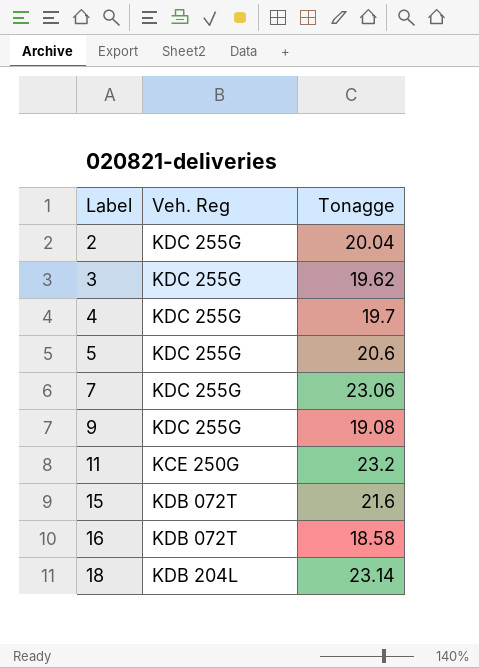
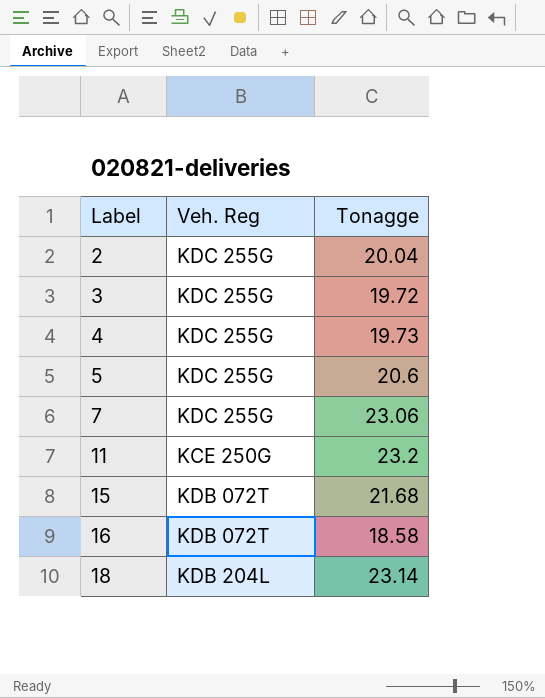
row 9: KDC 255G | 19.08 -> none
3 | Tonagge: 19.62 -> 19.72
4 | Tonagge: 19.7 -> 19.73
15 | Tonagge: 21.6 -> 21.68

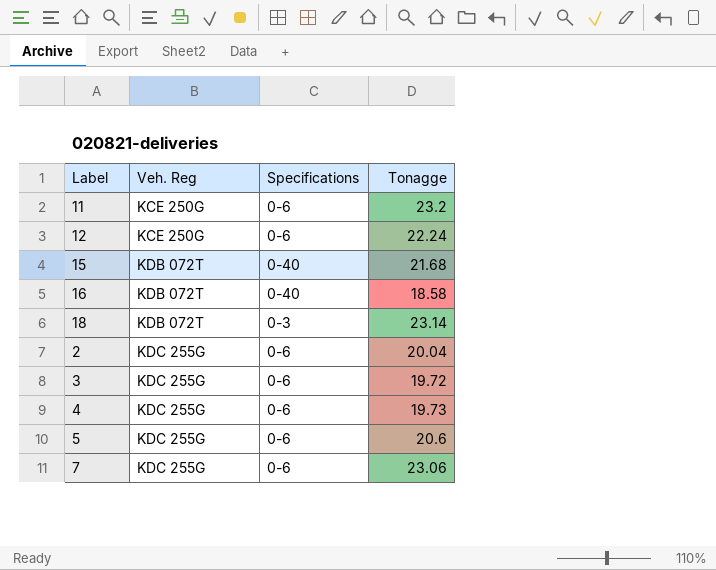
row order: Label ascending -> Veh. Reg ascending
column Specifications | position: none -> 3
row 12: none -> KCE 250G | 0-6 | 22.24
18 | Veh. Reg: KDB 204L -> KDB 072T

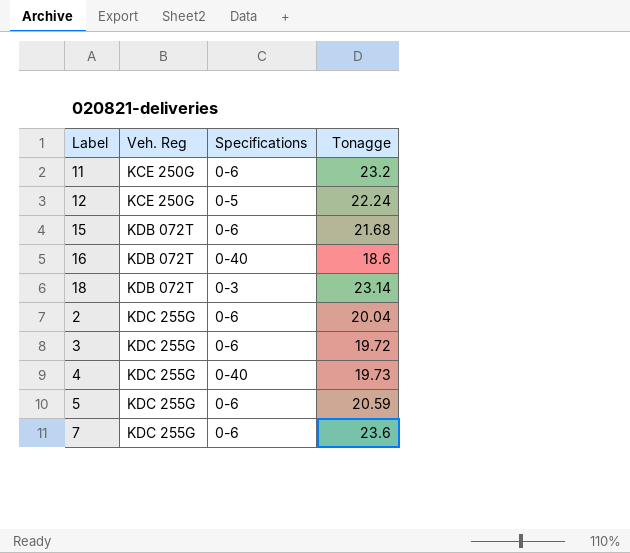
12 | Specifications: 0-6 -> 0-5
15 | Specifications: 0-40 -> 0-6
16 | Tonagge: 18.58 -> 18.6
4 | Specifications: 0-6 -> 0-40
5 | Tonagge: 20.6 -> 20.59
7 | Tonagge: 23.06 -> 23.6

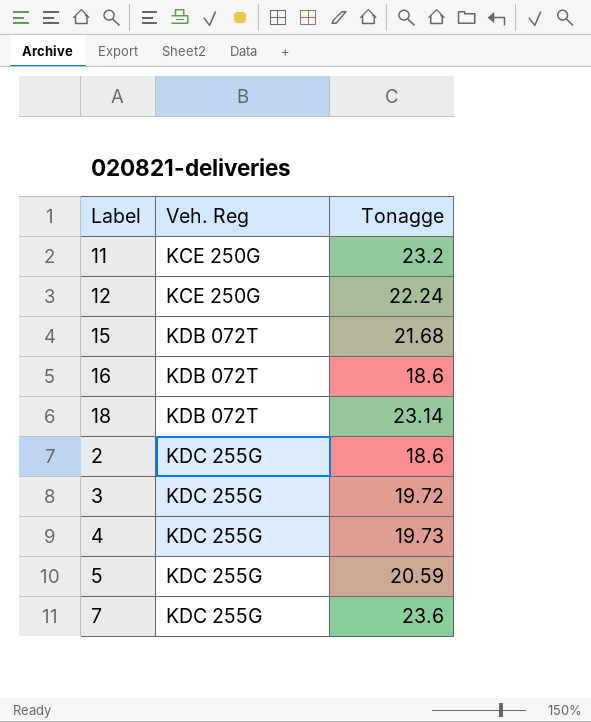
column Specifications | position: 3 -> none
2 | Tonagge: 20.04 -> 18.6

